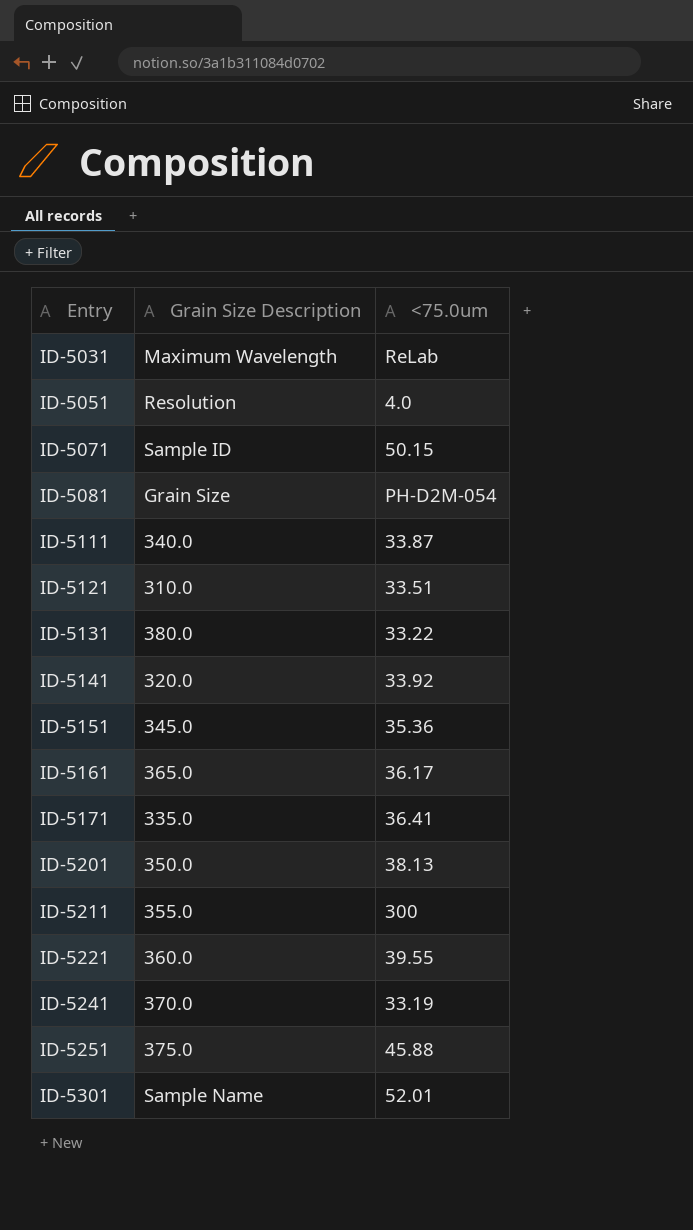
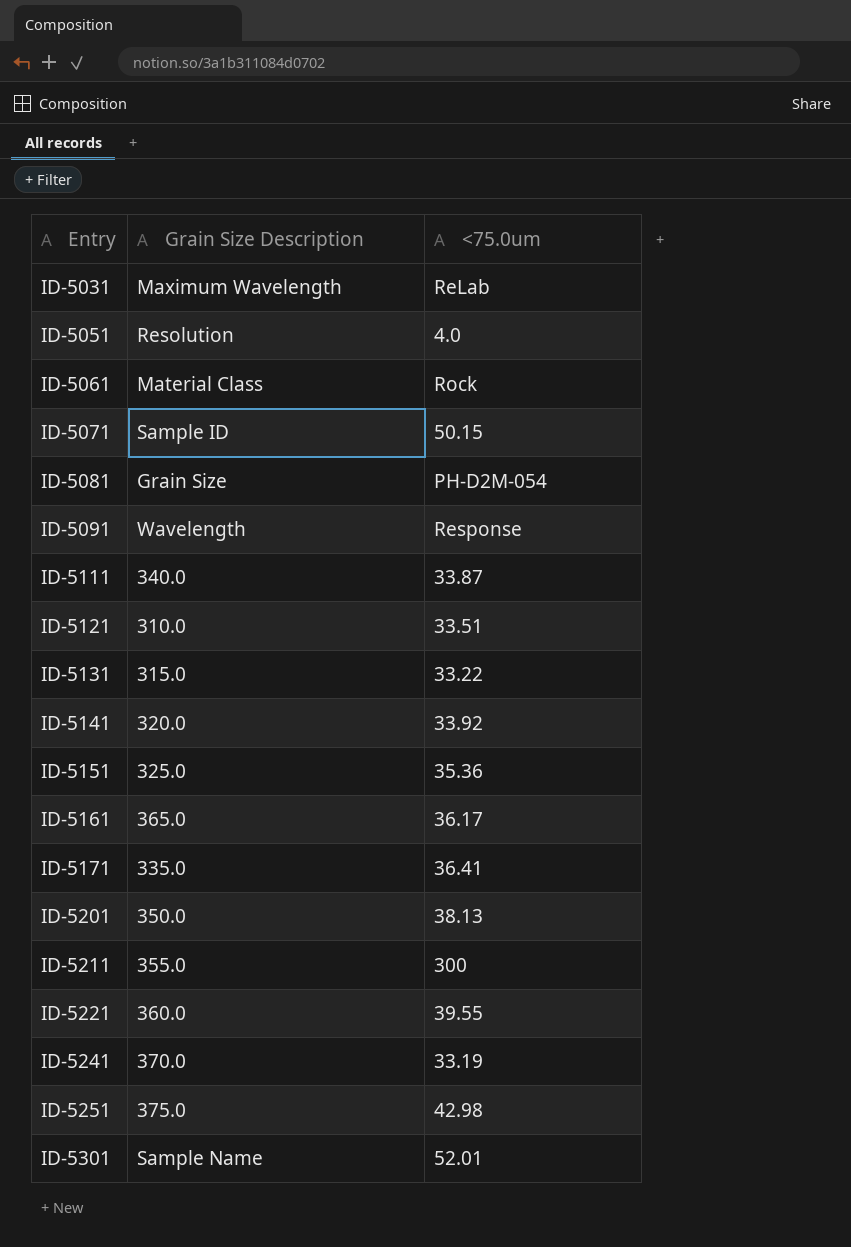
row ID-5061: none -> Material Class | Rock
row ID-5091: none -> Wavelength | Response
ID-5131 | Grain Size Description: 380.0 -> 315.0
ID-5151 | Grain Size Description: 345.0 -> 325.0
ID-5251 | <75.0um: 45.88 -> 42.98

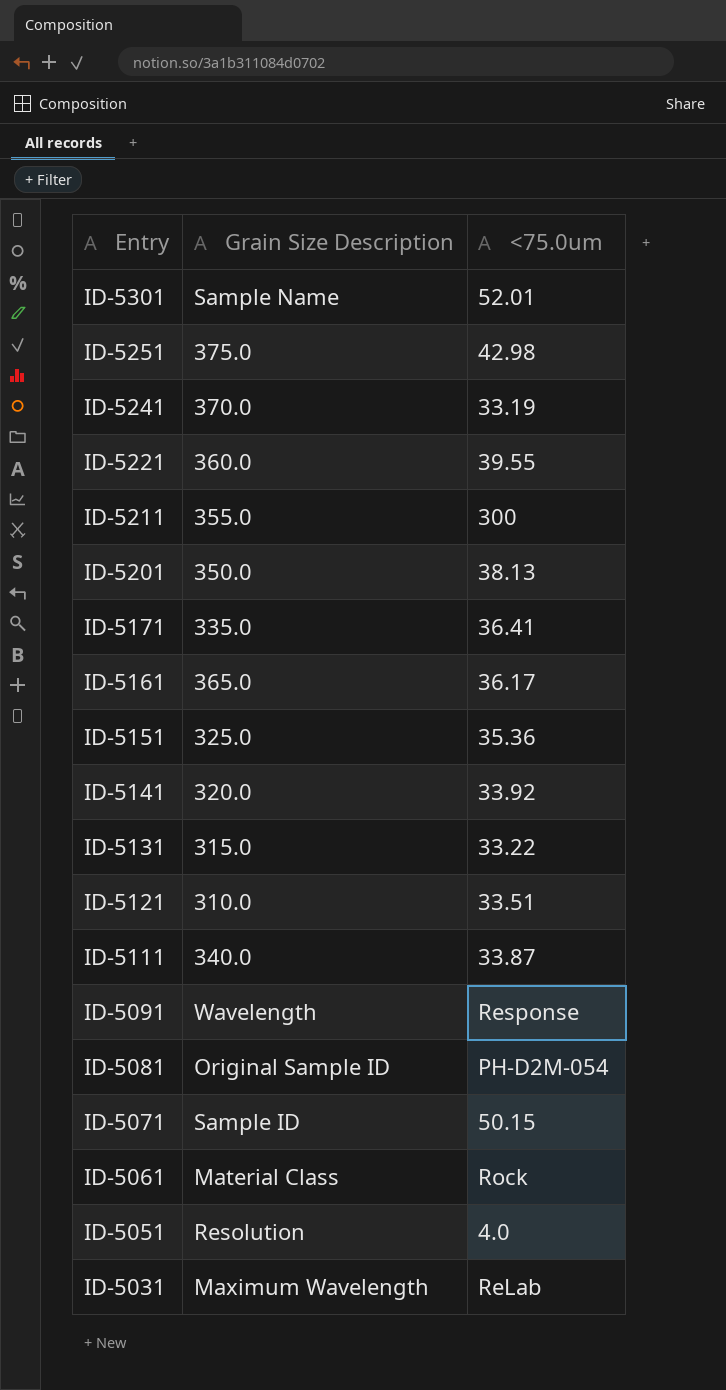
row order: Entry ascending -> Entry descending
ID-5081 | Grain Size Description: Grain Size -> Original Sample ID

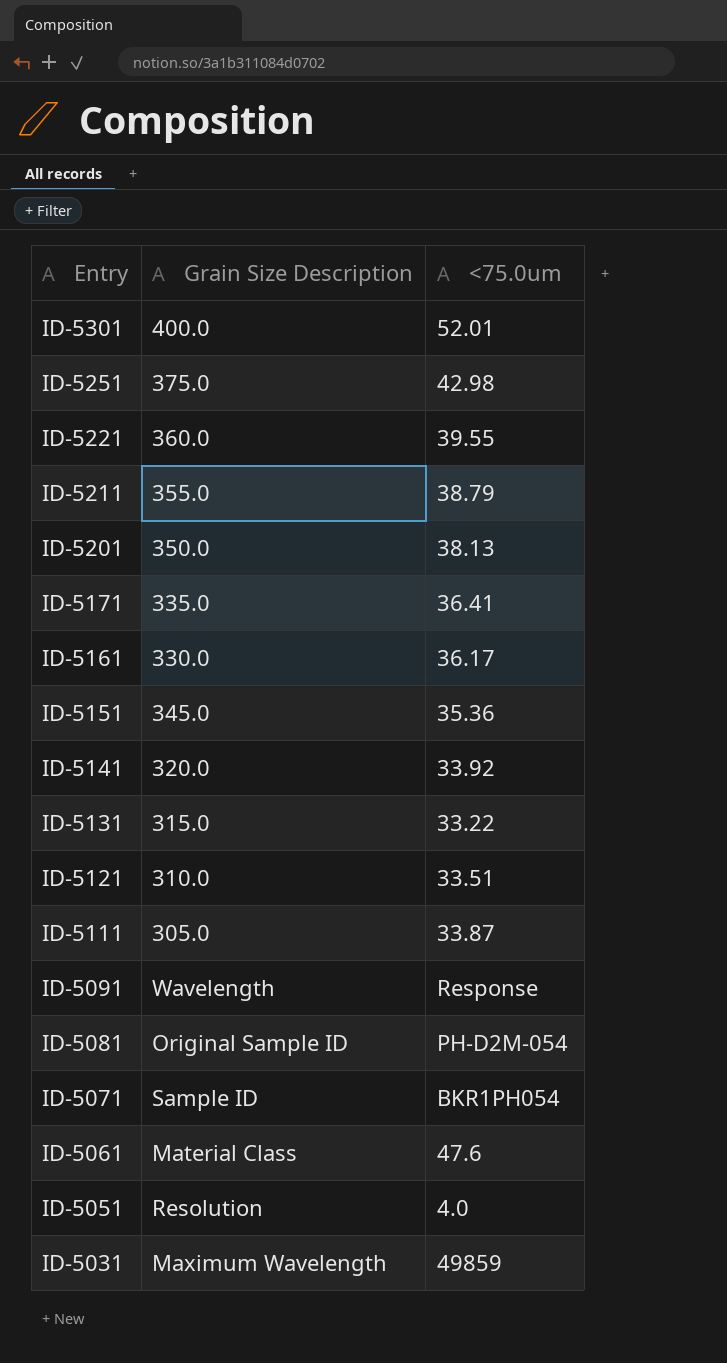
row ID-5241: 370.0 | 33.19 -> none
ID-5301 | Grain Size Description: Sample Name -> 400.0
ID-5211 | <75.0um: 300 -> 38.79
ID-5161 | Grain Size Description: 365.0 -> 330.0
ID-5151 | Grain Size Description: 325.0 -> 345.0
ID-5111 | Grain Size Description: 340.0 -> 305.0
ID-5071 | <75.0um: 50.15 -> BKR1PH054
ID-5061 | <75.0um: Rock -> 47.6
ID-5031 | <75.0um: ReLab -> 49859

